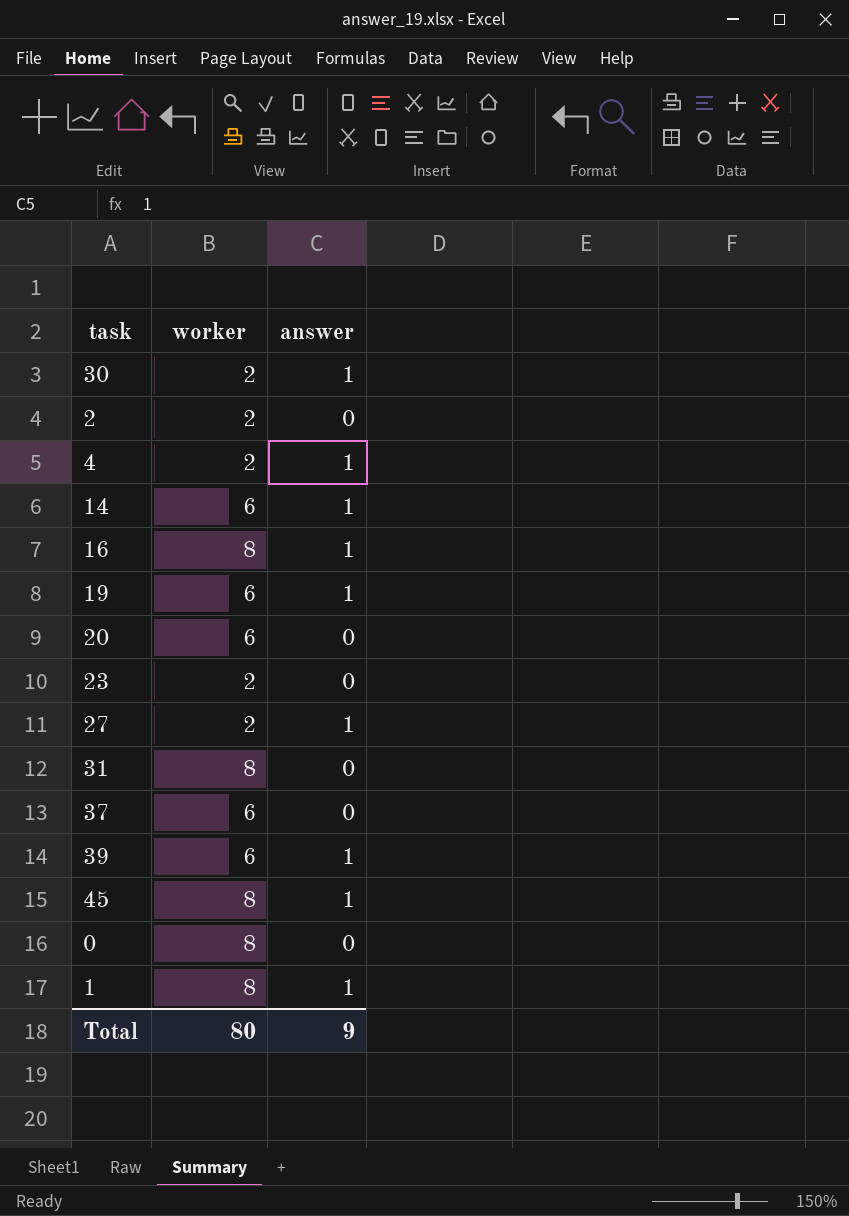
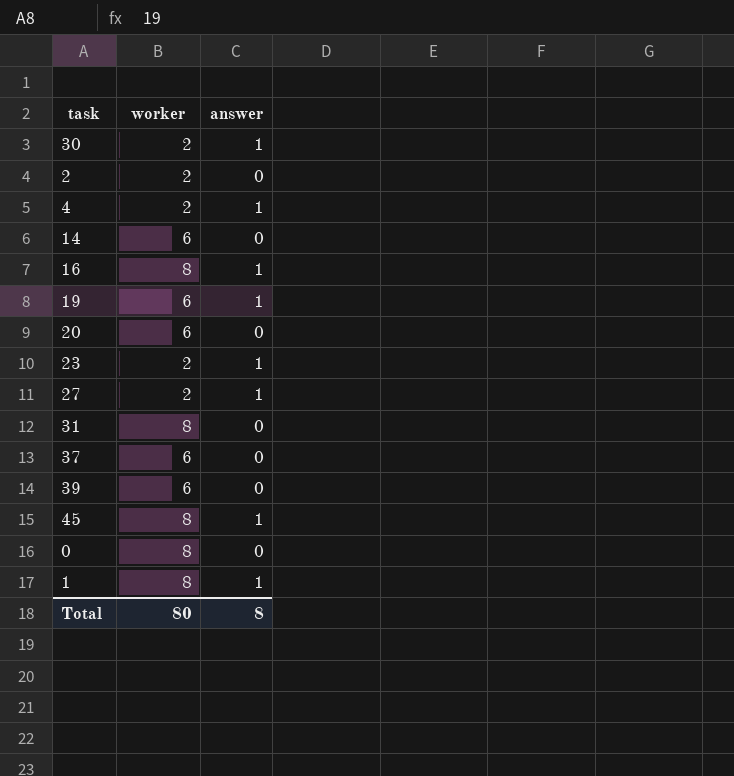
14 | answer: 1 -> 0
23 | answer: 0 -> 1
39 | answer: 1 -> 0
Total | answer: 9 -> 8

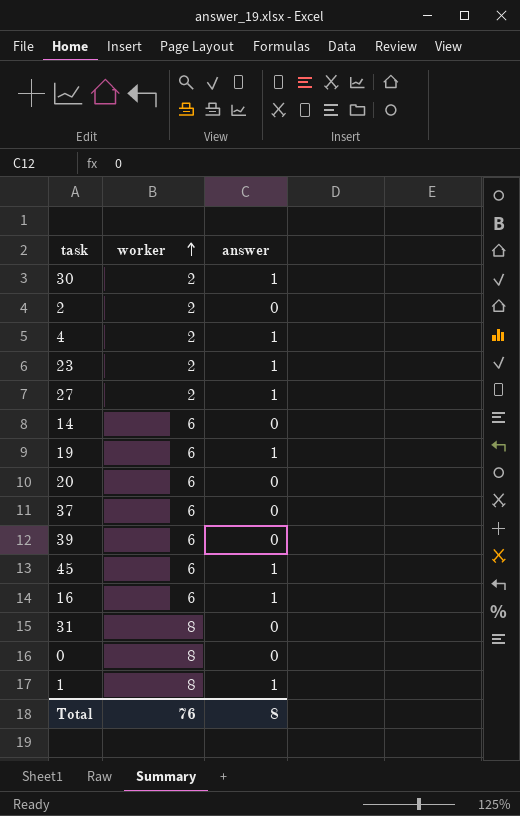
row order: none -> worker ascending
45 | worker: 8 -> 6
16 | worker: 8 -> 6
Total | worker: 80 -> 76

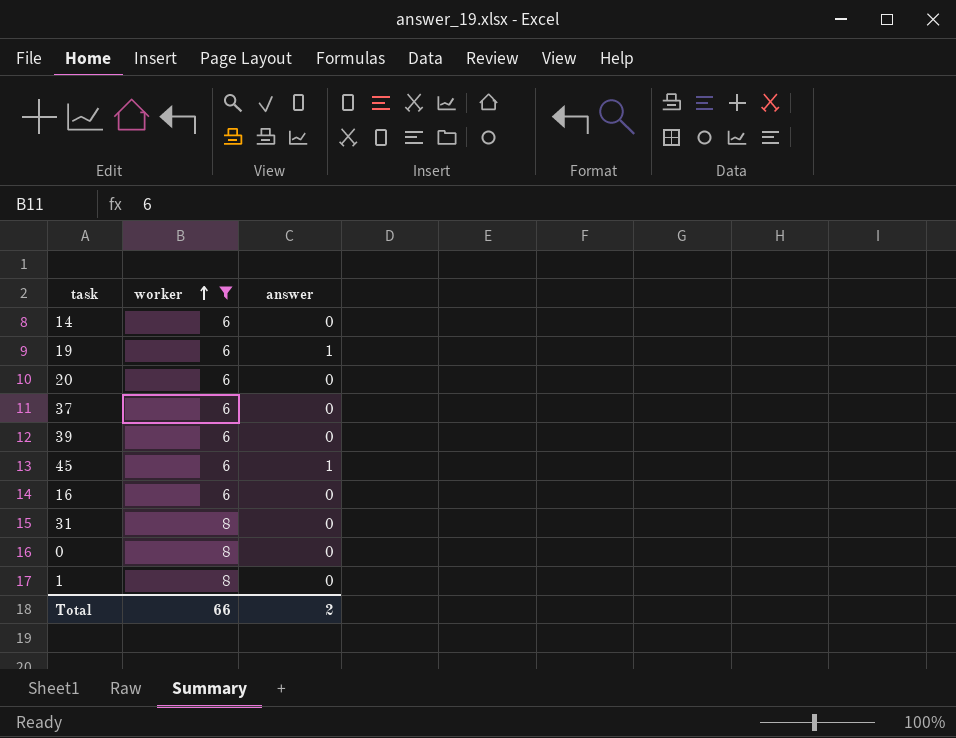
filter: none -> worker != 2
16 | answer: 1 -> 0
1 | answer: 1 -> 0
Total | worker: 76 -> 66
Total | answer: 8 -> 2

